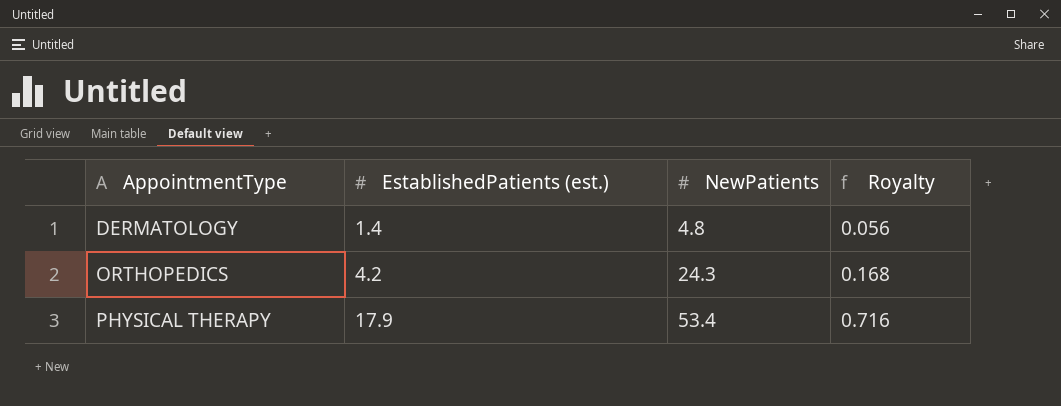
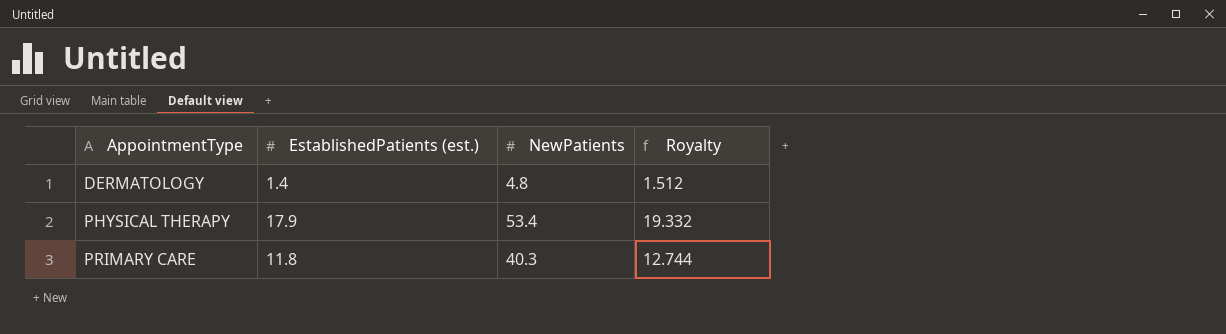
column Royalty | formula: [EstablishedPatients (est.)] * 0.04 -> [EstablishedPatients (est.)] * 1.08
row ORTHOPEDICS: 4.2 | 24.3 | 0.168 -> none
row PRIMARY CARE: none -> 11.8 | 40.3 | 12.744

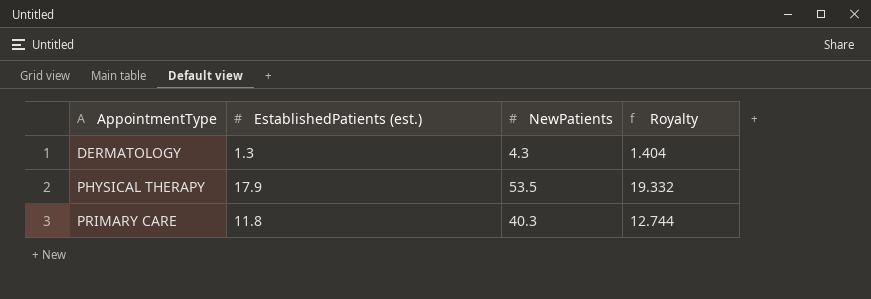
DERMATOLOGY | EstablishedPatients (est.): 1.4 -> 1.3
DERMATOLOGY | NewPatients: 4.8 -> 4.3
DERMATOLOGY | Royalty: 1.512 -> 1.404
PHYSICAL THERAPY | NewPatients: 53.4 -> 53.5

